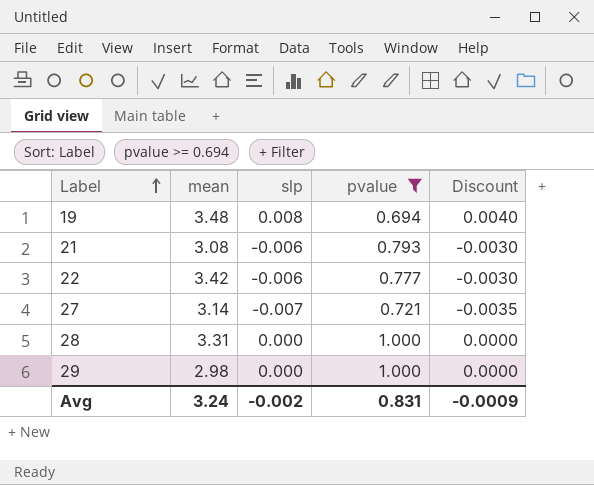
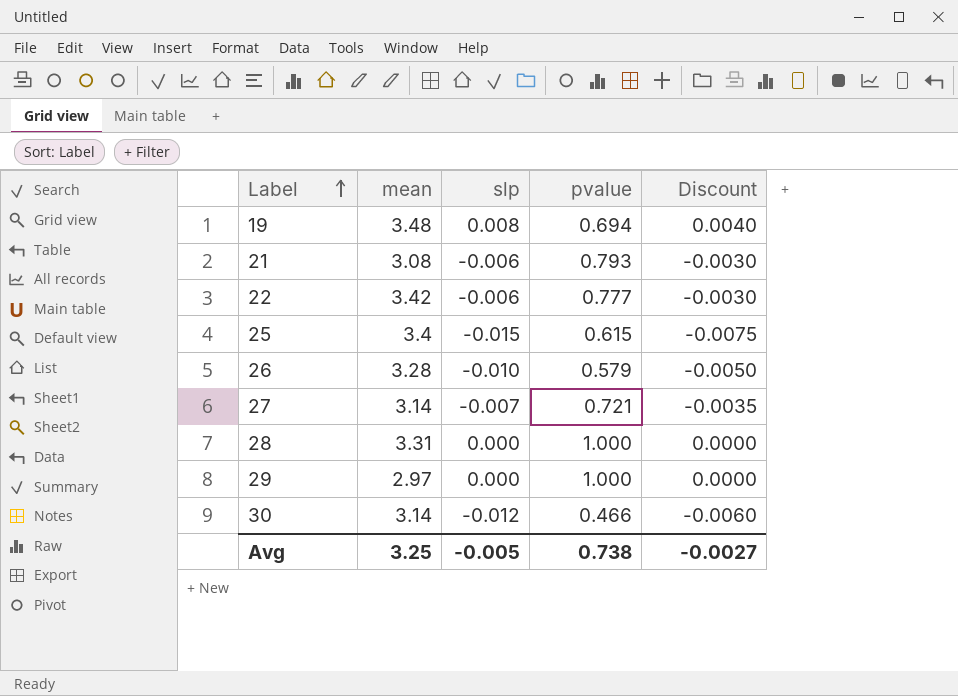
filter: pvalue >= 0.694 -> none
29 | mean: 2.98 -> 2.97
Avg | mean: 3.24 -> 3.25
Avg | slp: -0.002 -> -0.005
Avg | pvalue: 0.831 -> 0.738
Avg | Discount: -0.0009 -> -0.0027

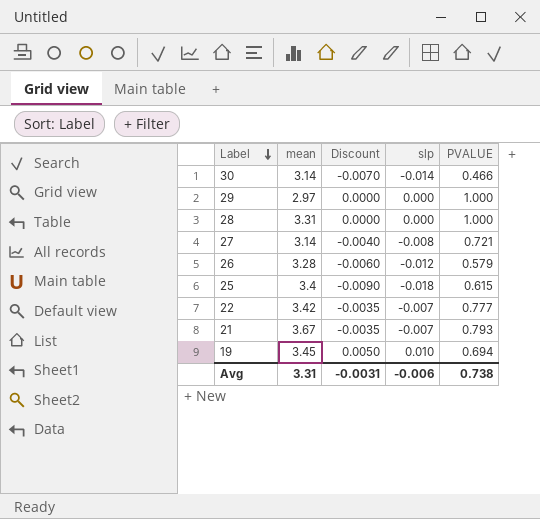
row order: Label ascending -> Label descending
column Discount | position: 5 -> 3
column name: pvalue -> PVALUE
30 | Discount: -0.0060 -> -0.0070
30 | slp: -0.012 -> -0.014
27 | Discount: -0.0035 -> -0.0040
27 | slp: -0.007 -> -0.008
26 | Discount: -0.0050 -> -0.0060
26 | slp: -0.010 -> -0.012
25 | Discount: -0.0075 -> -0.0090
25 | slp: -0.015 -> -0.018
22 | Discount: -0.0030 -> -0.0035
22 | slp: -0.006 -> -0.007
21 | mean: 3.08 -> 3.67
21 | Discount: -0.0030 -> -0.0035
21 | slp: -0.006 -> -0.007
19 | mean: 3.48 -> 3.45
19 | Discount: 0.0040 -> 0.0050
19 | slp: 0.008 -> 0.010
Avg | mean: 3.25 -> 3.31
Avg | Discount: -0.0027 -> -0.0031
Avg | slp: -0.005 -> -0.006

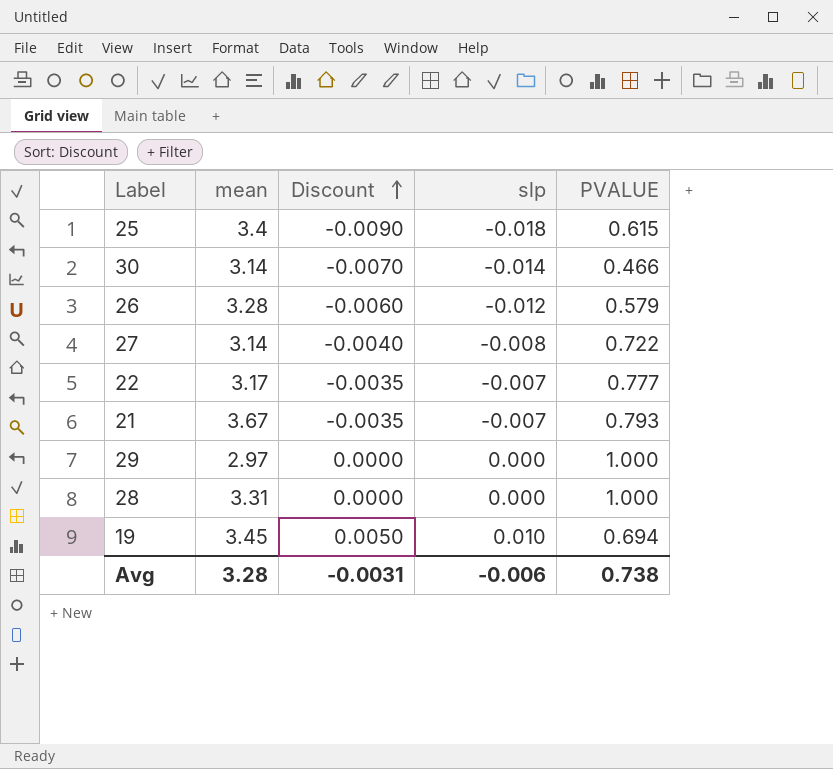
row order: Label descending -> Discount ascending
27 | PVALUE: 0.721 -> 0.722
22 | mean: 3.42 -> 3.17
Avg | mean: 3.31 -> 3.28

